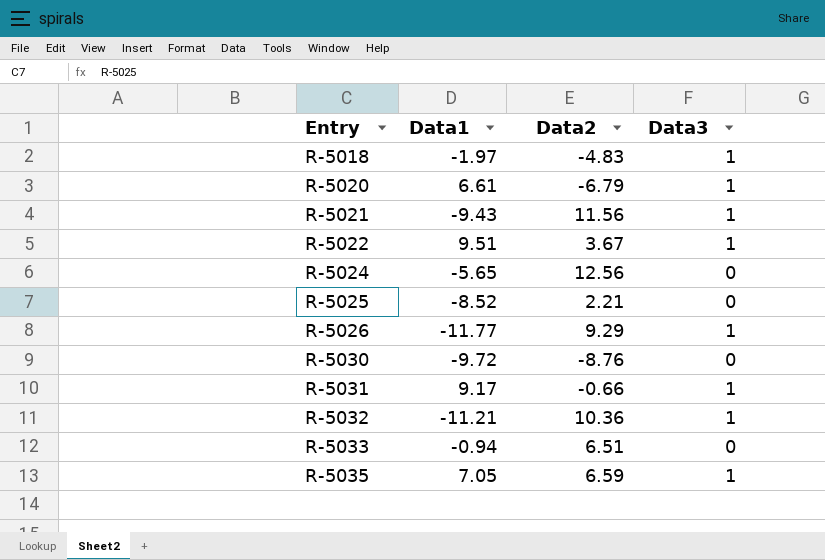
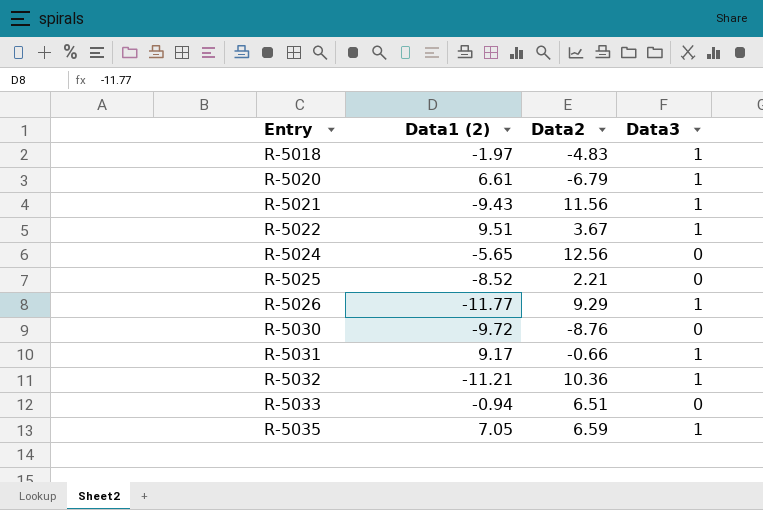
column name: Data1 -> Data1 (2)

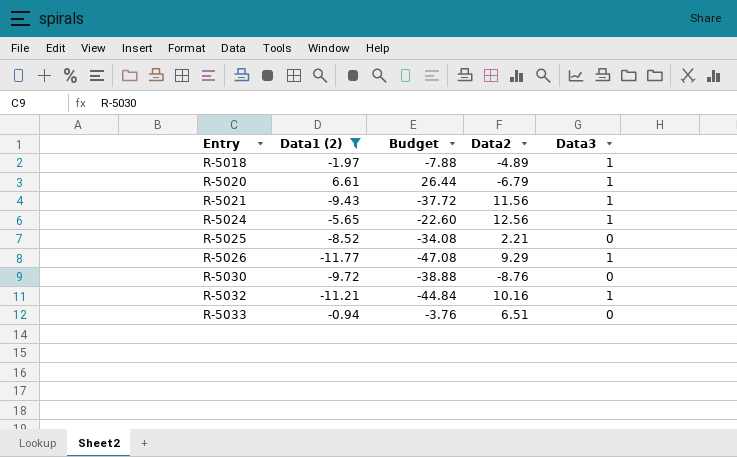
filter: none -> Data1 (2) <= 6.61
column Budget | formula: none -> [Data1 (2)] * 4
R-5018 | Data2: -4.83 -> -4.89
R-5024 | Data3: 0 -> 1
R-5032 | Data2: 10.36 -> 10.16

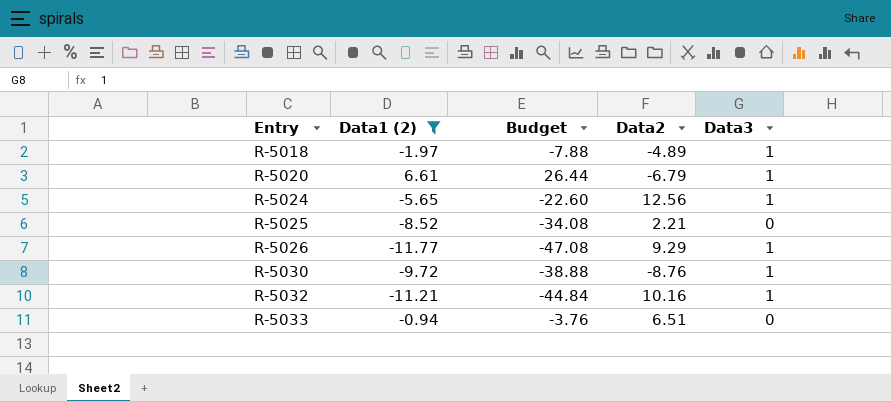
row R-5021: -9.43 | -37.72 | 11.56 | 1 -> none
R-5030 | Data3: 0 -> 1

